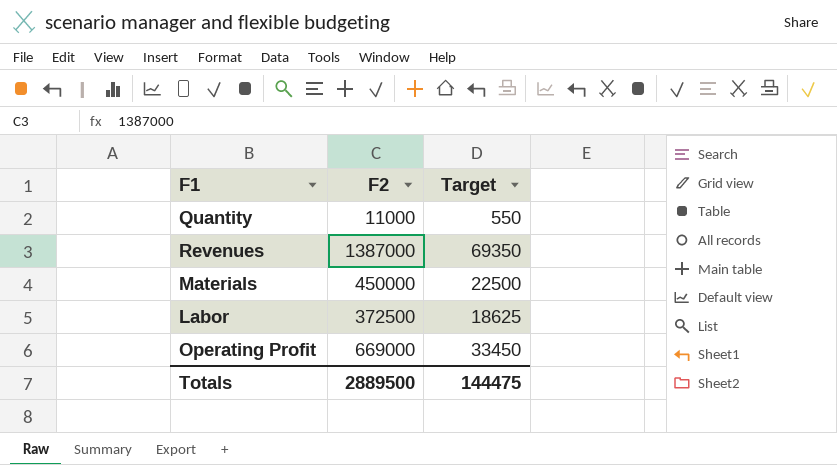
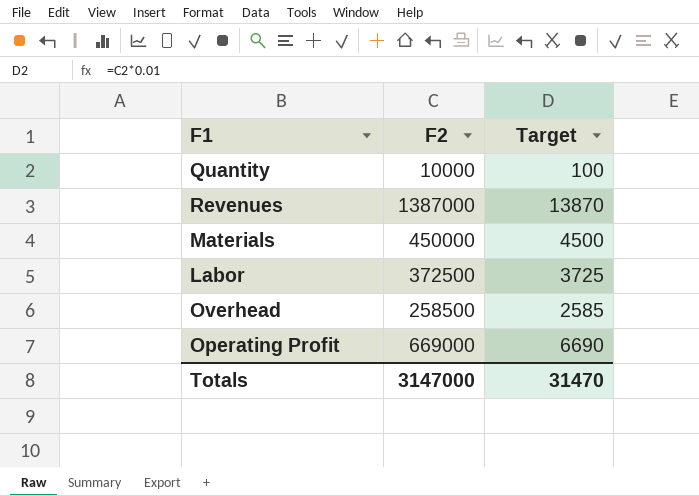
column Target | formula: [F2] * 0.05 -> [F2] * 0.01
Quantity | F2: 11000 -> 10000
row Overhead: none -> 258500 | 2585
Totals | F2: 2889500 -> 3147000
Totals | Target: 144475 -> 31470

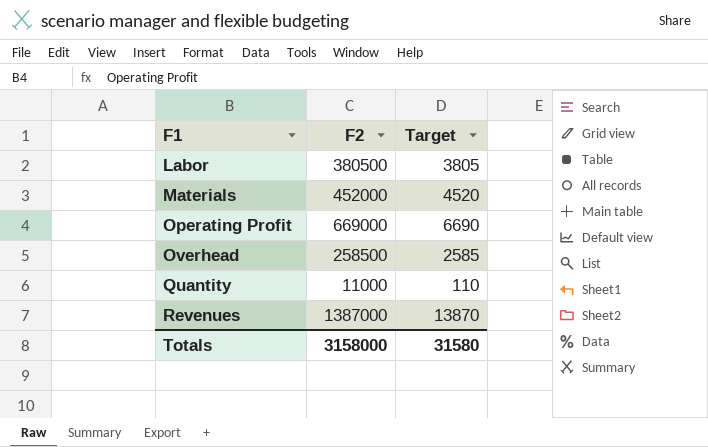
row order: none -> F1 ascending
Labor | F2: 372500 -> 380500
Labor | Target: 3725 -> 3805
Materials | F2: 450000 -> 452000
Materials | Target: 4500 -> 4520
Quantity | F2: 10000 -> 11000
Quantity | Target: 100 -> 110
Totals | F2: 3147000 -> 3158000
Totals | Target: 31470 -> 31580

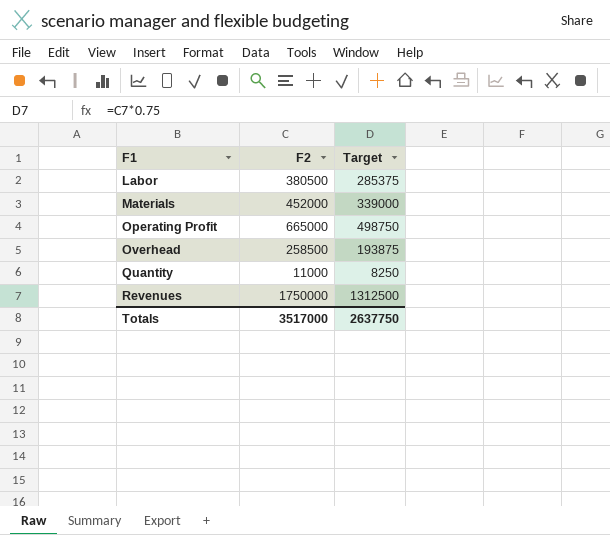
column Target | formula: [F2] * 0.01 -> [F2] * 0.75
Operating Profit | F2: 669000 -> 665000
Revenues | F2: 1387000 -> 1750000
Totals | F2: 3158000 -> 3517000
Totals | Target: 31580 -> 2637750

